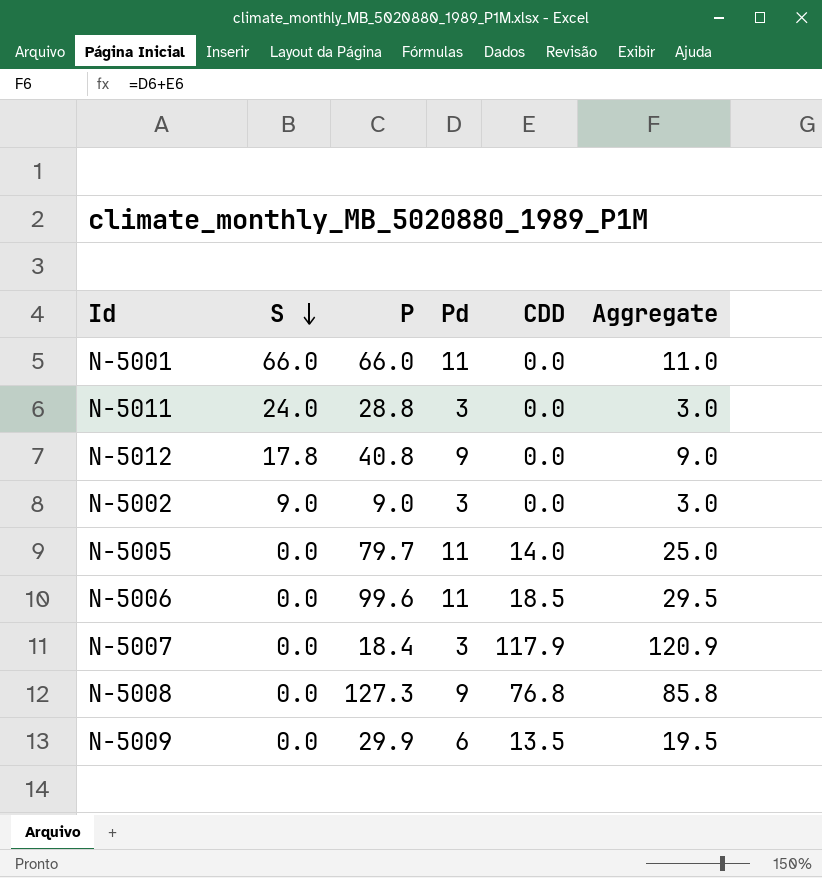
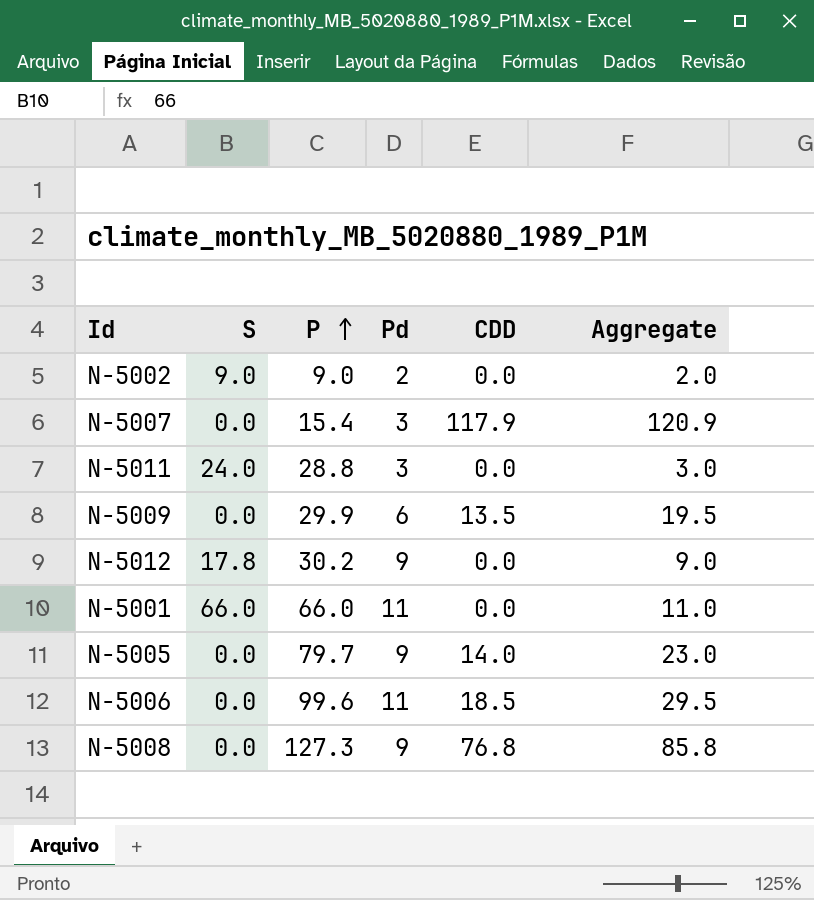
row order: S descending -> P ascending
N-5002 | Pd: 3 -> 2
N-5002 | Aggregate: 3.0 -> 2.0
N-5007 | P: 18.4 -> 15.4
N-5012 | P: 40.8 -> 30.2
N-5005 | Pd: 11 -> 9
N-5005 | Aggregate: 25.0 -> 23.0

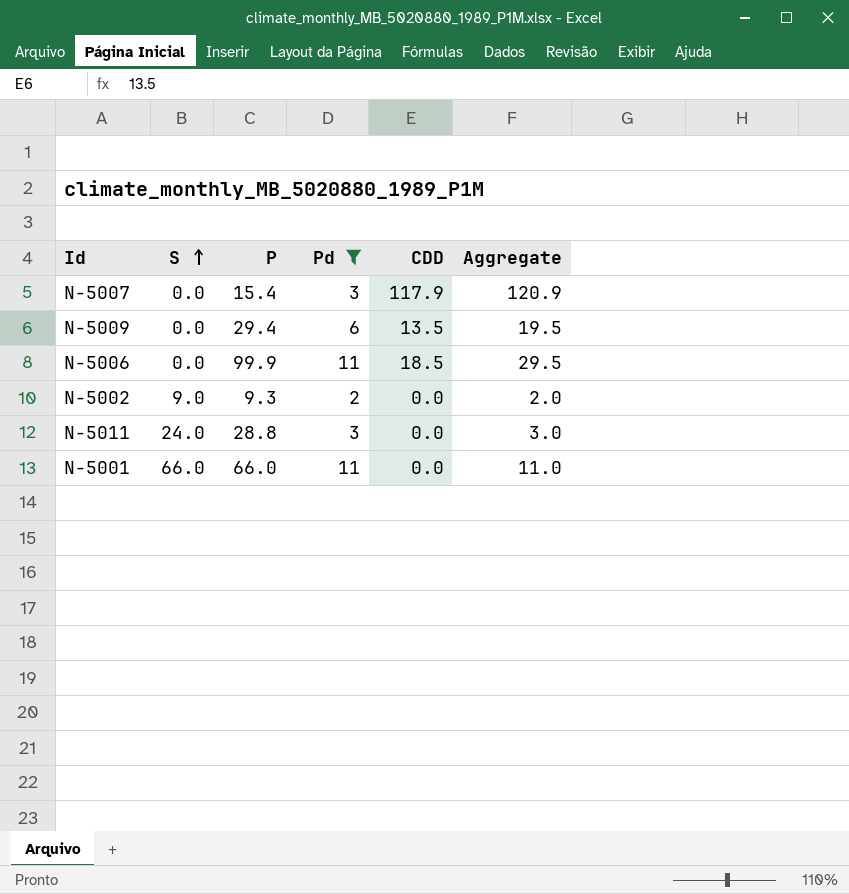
filter: none -> Pd != 9
row order: P ascending -> S ascending
N-5009 | P: 29.9 -> 29.4
N-5006 | P: 99.6 -> 99.9
N-5002 | P: 9.0 -> 9.3

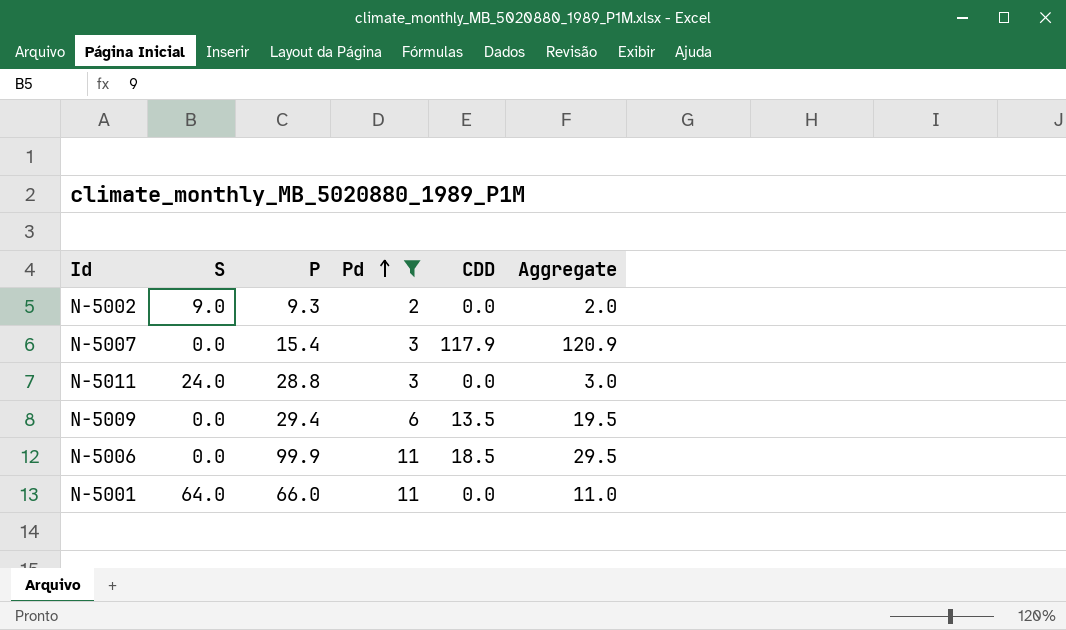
row order: S ascending -> Pd ascending
N-5001 | S: 66.0 -> 64.0

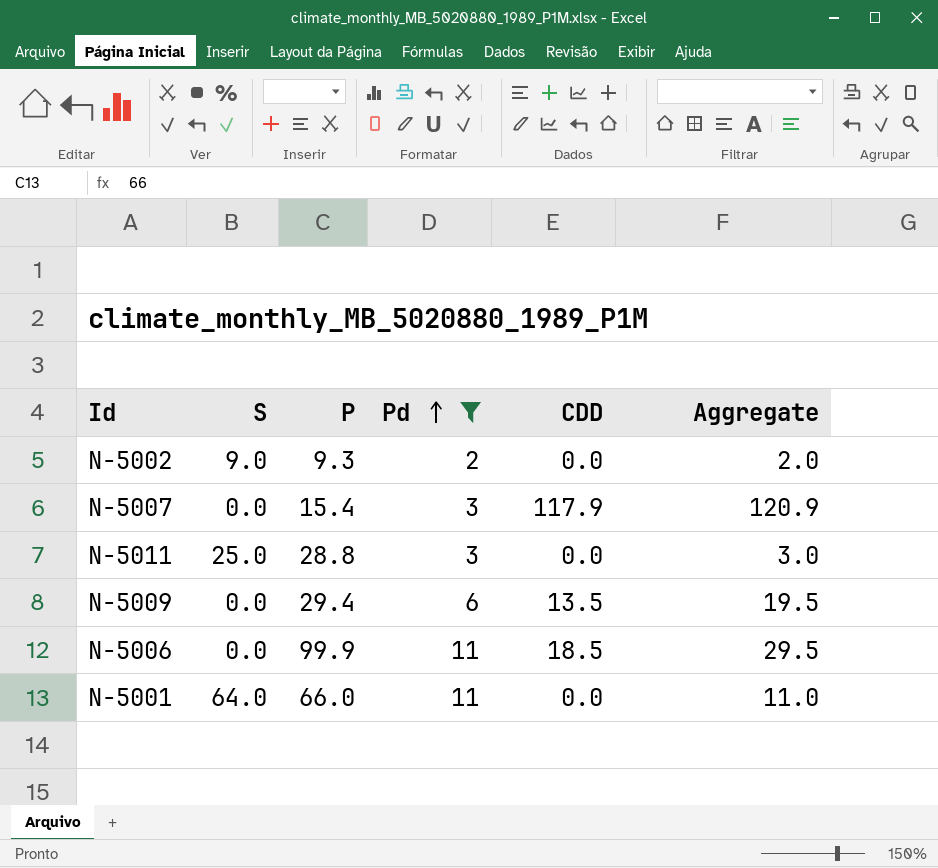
N-5011 | S: 24.0 -> 25.0

